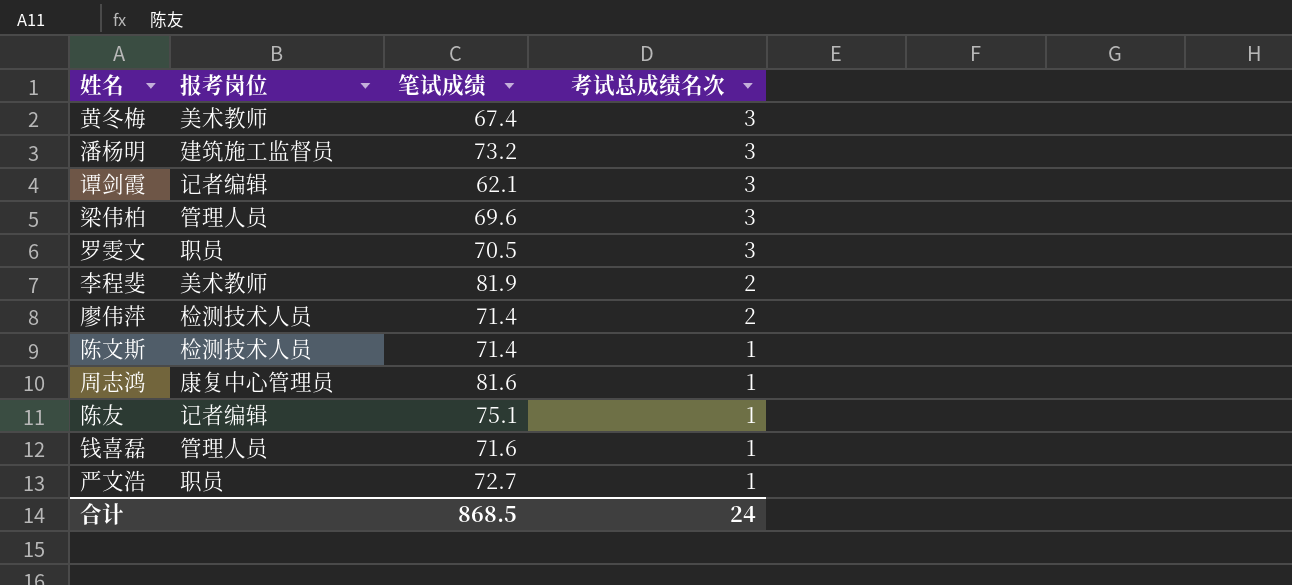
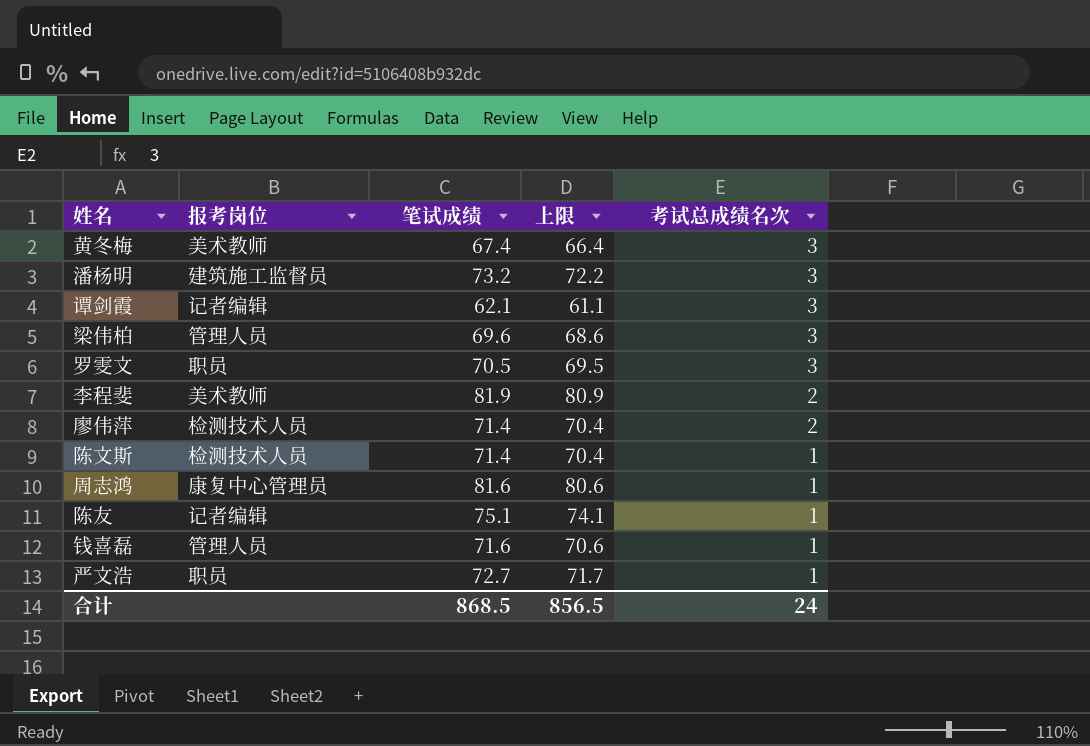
column 上限 | formula: none -> [笔试成绩] - 1

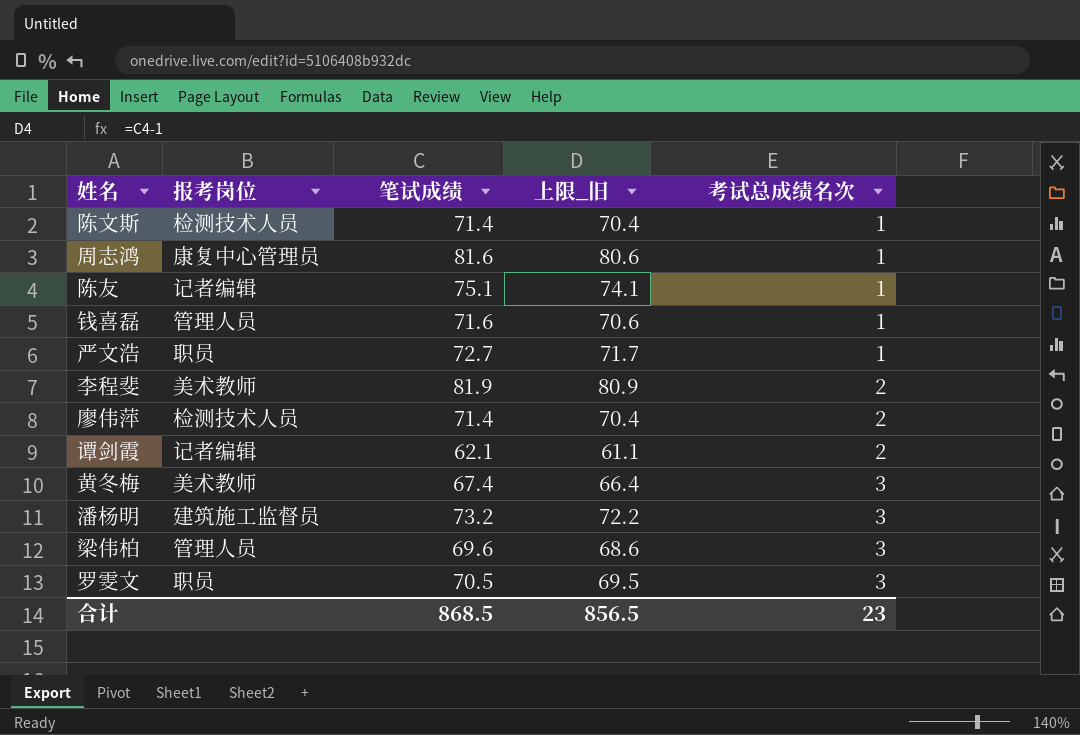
row order: 考试总成绩名次 descending -> 考试总成绩名次 ascending
column name: 上限 -> 上限_旧
谭剑霞 | 考试总成绩名次: 3 -> 2
合计 | 考试总成绩名次: 24 -> 23

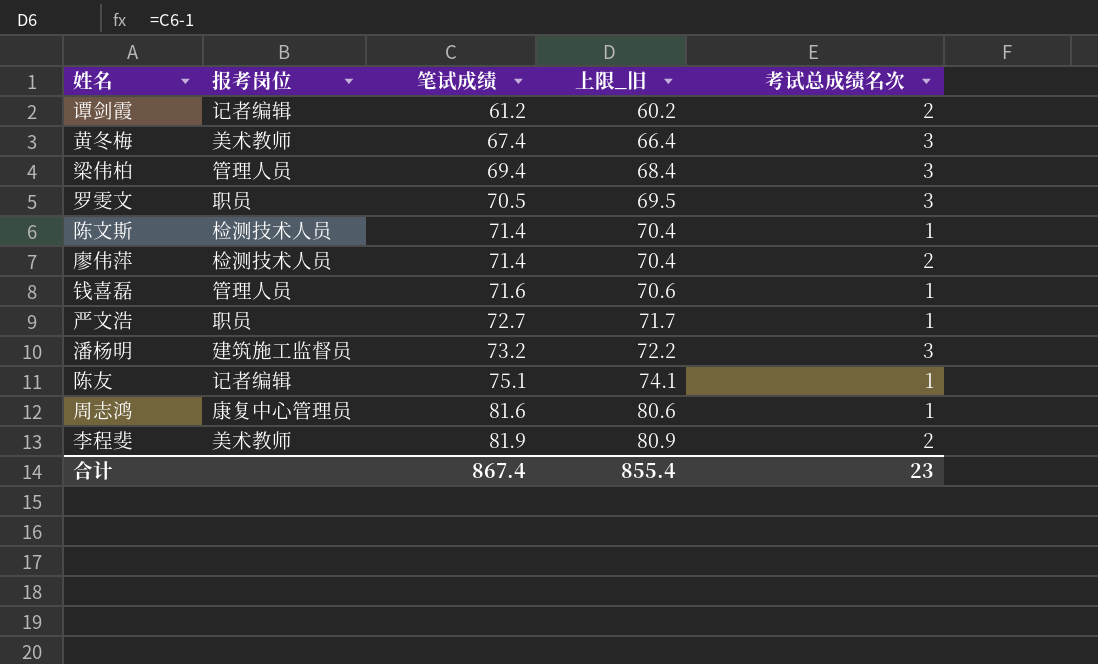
row order: 考试总成绩名次 ascending -> 笔试成绩 ascending
谭剑霞 | 笔试成绩: 62.1 -> 61.2
谭剑霞 | 上限_旧: 61.1 -> 60.2
梁伟柏 | 笔试成绩: 69.6 -> 69.4
梁伟柏 | 上限_旧: 68.6 -> 68.4
合计 | 笔试成绩: 868.5 -> 867.4
合计 | 上限_旧: 856.5 -> 855.4

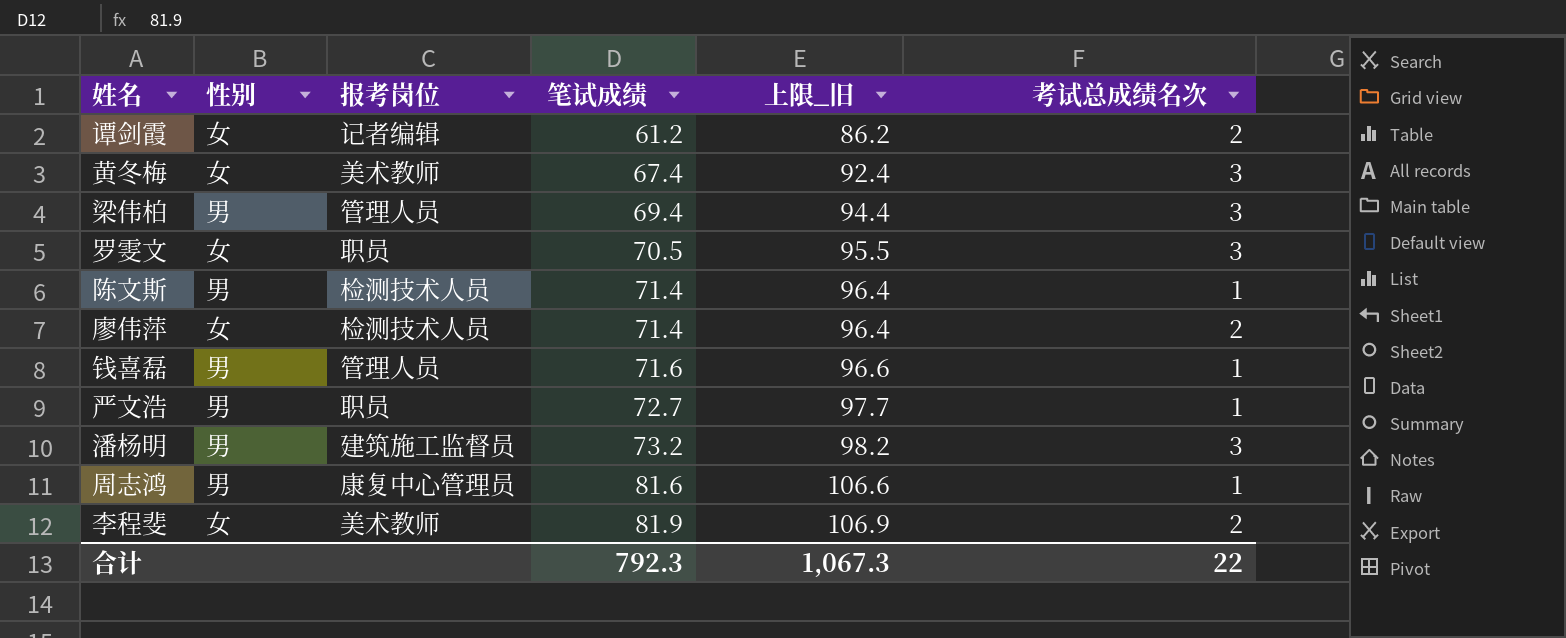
column 性别 | position: none -> 2
column 上限_旧 | formula: [笔试成绩] - 1 -> [笔试成绩] + 25
row 陈友: 记者编辑 | 75.1 | 74.1 | 1 -> none
合计 | 笔试成绩: 867.4 -> 792.3
合计 | 上限_旧: 855.4 -> 1,067.3
合计 | 考试总成绩名次: 23 -> 22

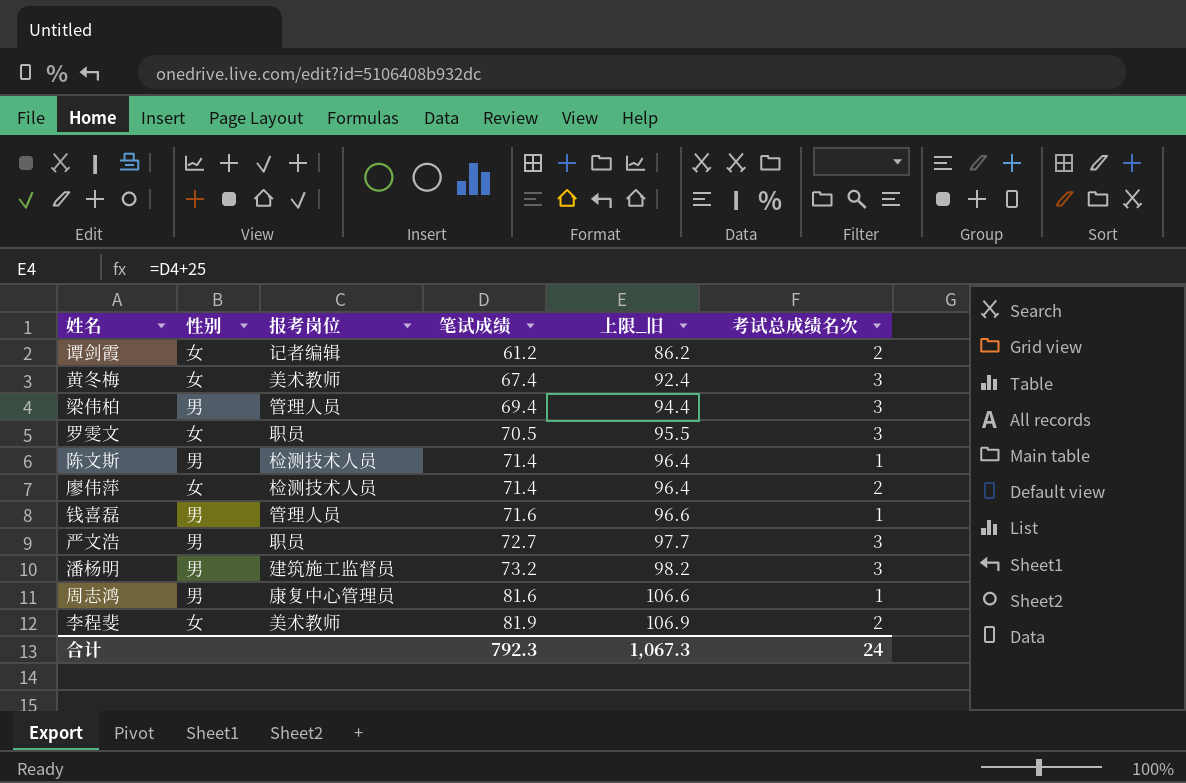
严文浩 | 考试总成绩名次: 1 -> 3
合计 | 考试总成绩名次: 22 -> 24

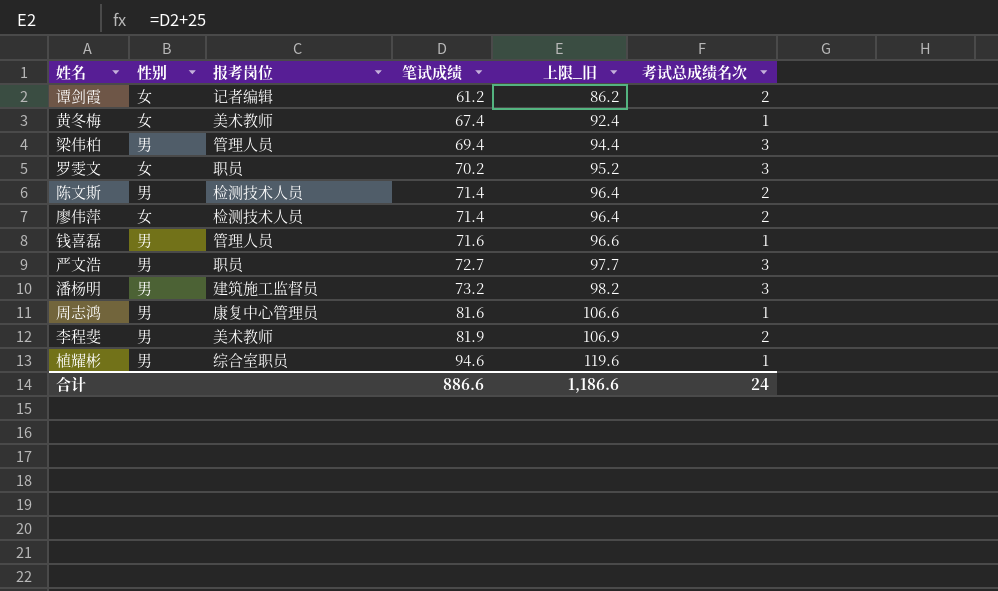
黄冬梅 | 考试总成绩名次: 3 -> 1
罗雯文 | 笔试成绩: 70.5 -> 70.2
罗雯文 | 上限_旧: 95.5 -> 95.2
陈文斯 | 考试总成绩名次: 1 -> 2
李程斐 | 性别: 女 -> 男
row 植耀彬: none -> 男 | 综合室职员 | 94.6 | 119.6 | 1
合计 | 笔试成绩: 792.3 -> 886.6
合计 | 上限_旧: 1,067.3 -> 1,186.6

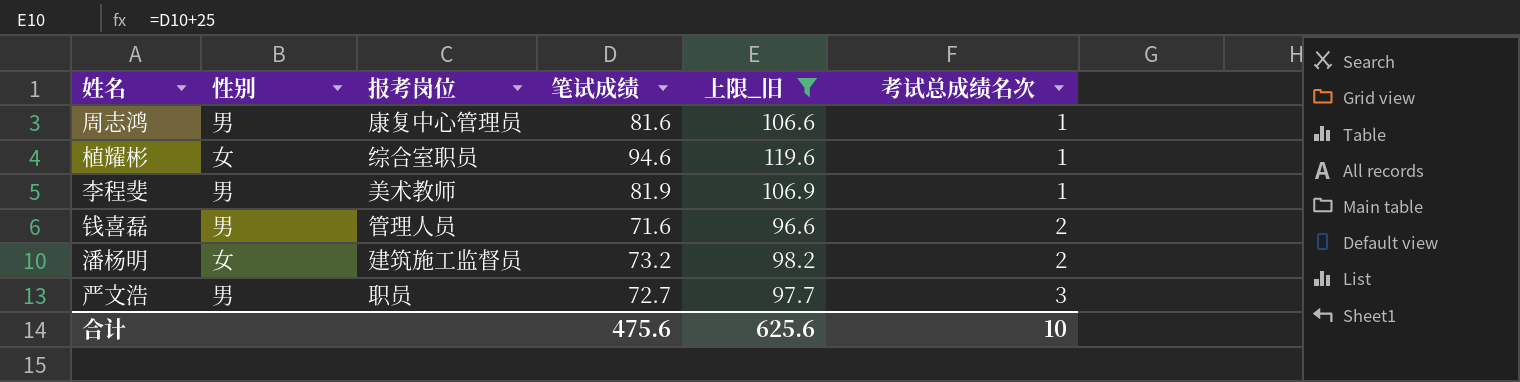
filter: none -> 上限_旧 >= 96.6
row order: 笔试成绩 ascending -> 考试总成绩名次 ascending
植耀彬 | 性别: 男 -> 女
李程斐 | 考试总成绩名次: 2 -> 1
钱喜磊 | 考试总成绩名次: 1 -> 2
潘杨明 | 性别: 男 -> 女
潘杨明 | 考试总成绩名次: 3 -> 2
合计 | 笔试成绩: 886.6 -> 475.6
合计 | 上限_旧: 1,186.6 -> 625.6
合计 | 考试总成绩名次: 24 -> 10

